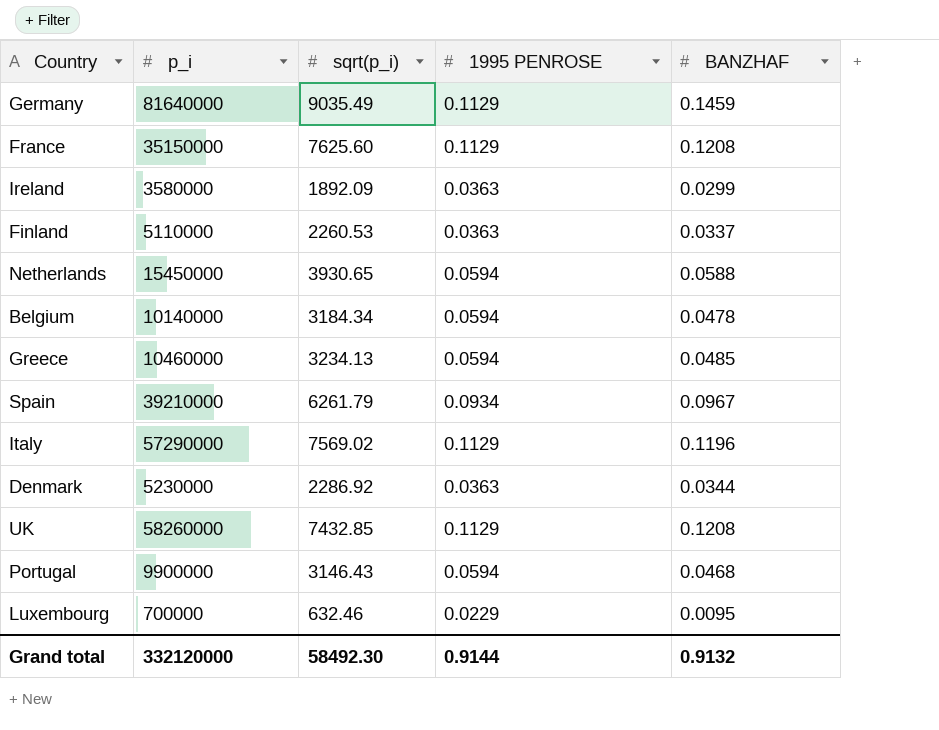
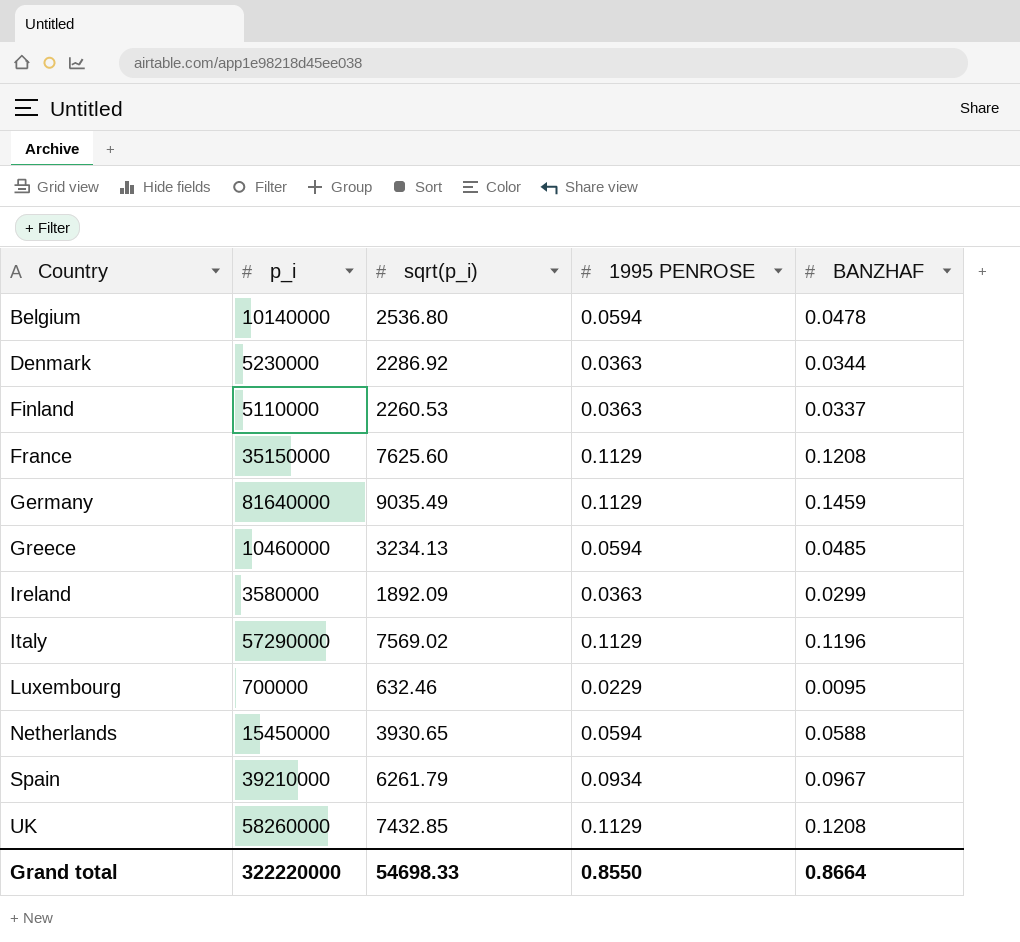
row order: none -> Country ascending
row Portugal: 9900000 | 3146.43 | 0.0594 | 0.0468 -> none
Belgium | sqrt(p_i): 3184.34 -> 2536.80
Grand total | p_i: 332120000 -> 322220000
Grand total | sqrt(p_i): 58492.30 -> 54698.33
Grand total | 1995 PENROSE: 0.9144 -> 0.8550
Grand total | BANZHAF: 0.9132 -> 0.8664

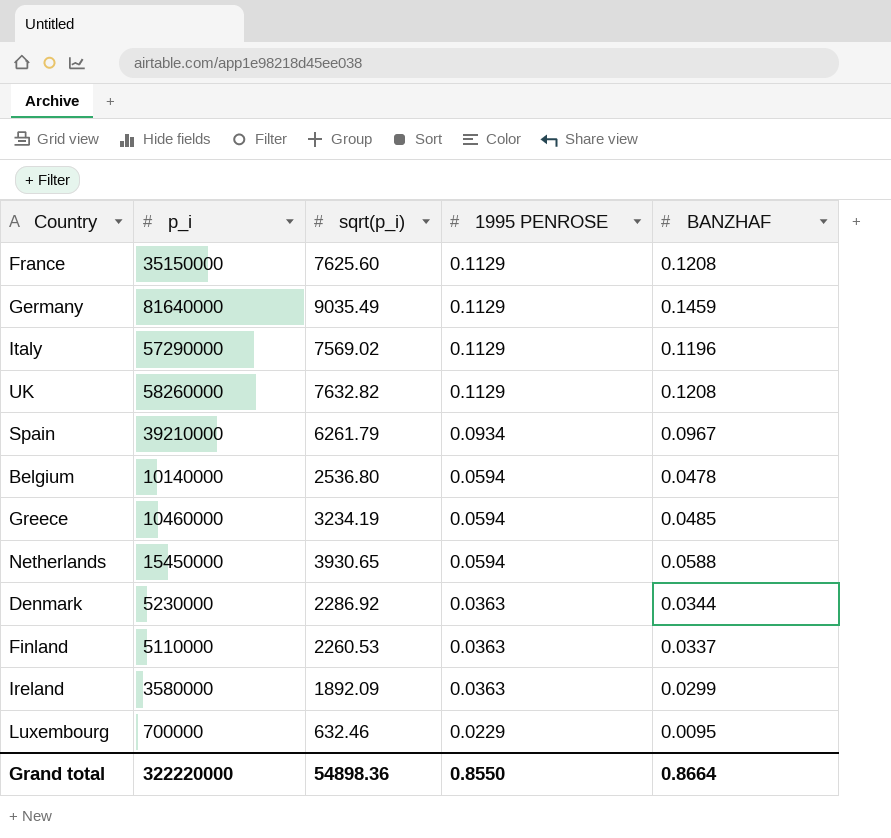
row order: Country ascending -> 1995 PENROSE descending
UK | sqrt(p_i): 7432.85 -> 7632.82
Greece | sqrt(p_i): 3234.13 -> 3234.19
Grand total | sqrt(p_i): 54698.33 -> 54898.36

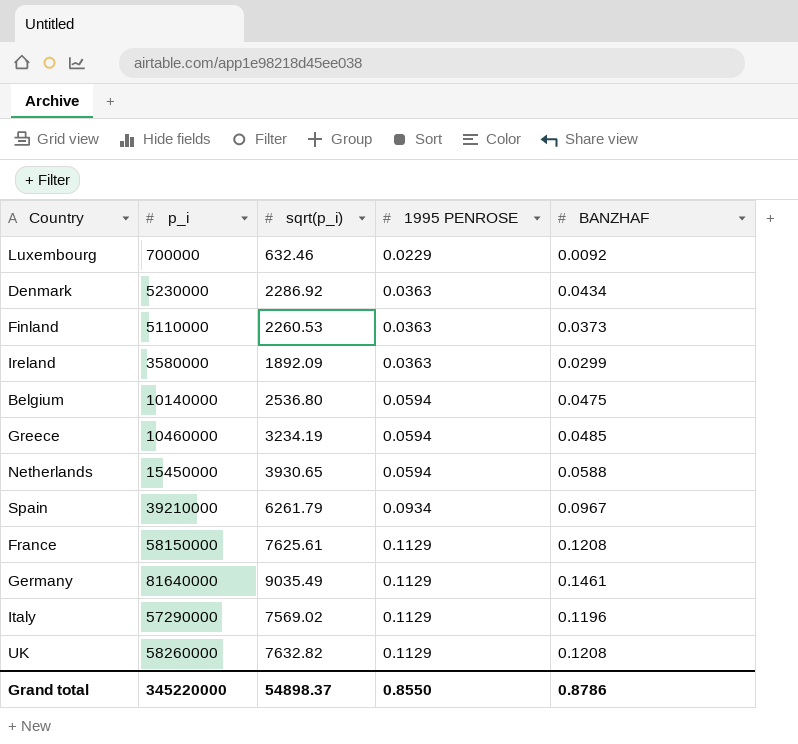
row order: 1995 PENROSE descending -> 1995 PENROSE ascending
Luxembourg | BANZHAF: 0.0095 -> 0.0092
Denmark | BANZHAF: 0.0344 -> 0.0434
Finland | BANZHAF: 0.0337 -> 0.0373
Belgium | BANZHAF: 0.0478 -> 0.0475
France | p_i: 35150000 -> 58150000
France | sqrt(p_i): 7625.60 -> 7625.61
Germany | BANZHAF: 0.1459 -> 0.1461
Grand total | p_i: 322220000 -> 345220000
Grand total | sqrt(p_i): 54898.36 -> 54898.37
Grand total | BANZHAF: 0.8664 -> 0.8786

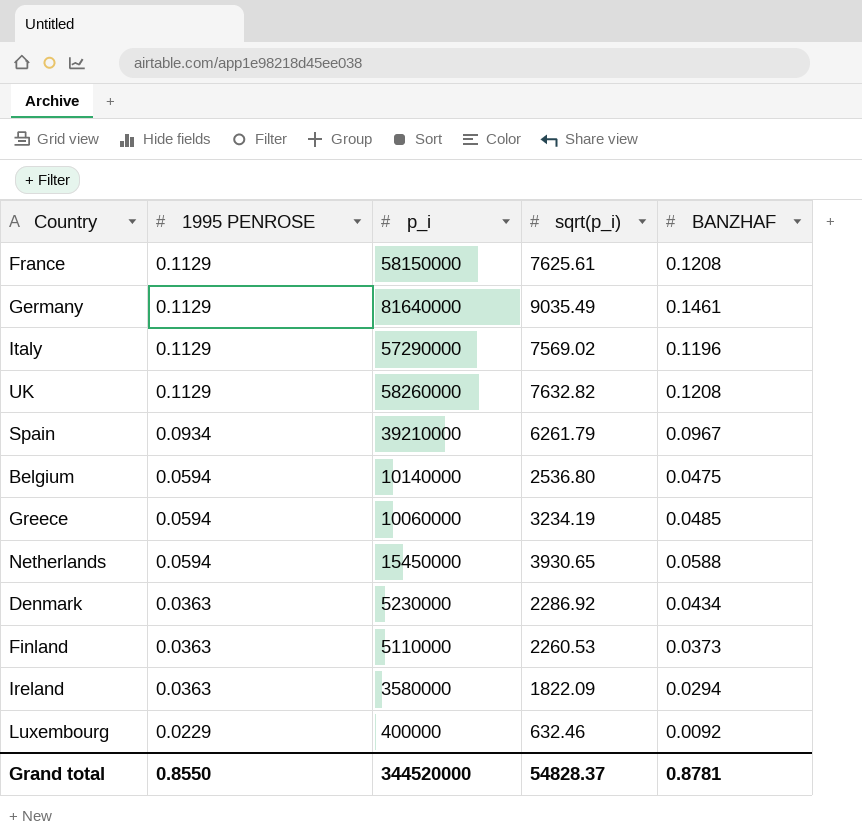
row order: 1995 PENROSE ascending -> 1995 PENROSE descending
column 1995 PENROSE | position: 4 -> 2
Greece | p_i: 10460000 -> 10060000
Ireland | sqrt(p_i): 1892.09 -> 1822.09
Ireland | BANZHAF: 0.0299 -> 0.0294
Luxembourg | p_i: 700000 -> 400000
Grand total | p_i: 345220000 -> 344520000
Grand total | sqrt(p_i): 54898.37 -> 54828.37
Grand total | BANZHAF: 0.8786 -> 0.8781

